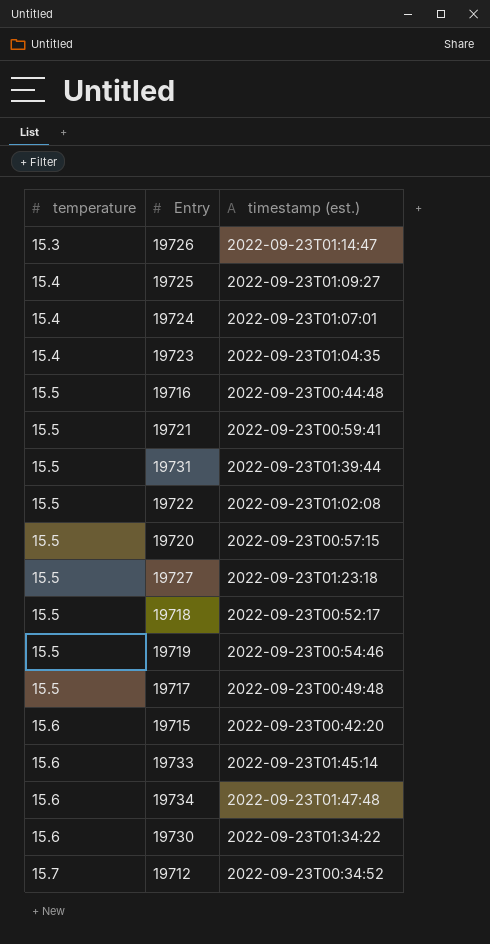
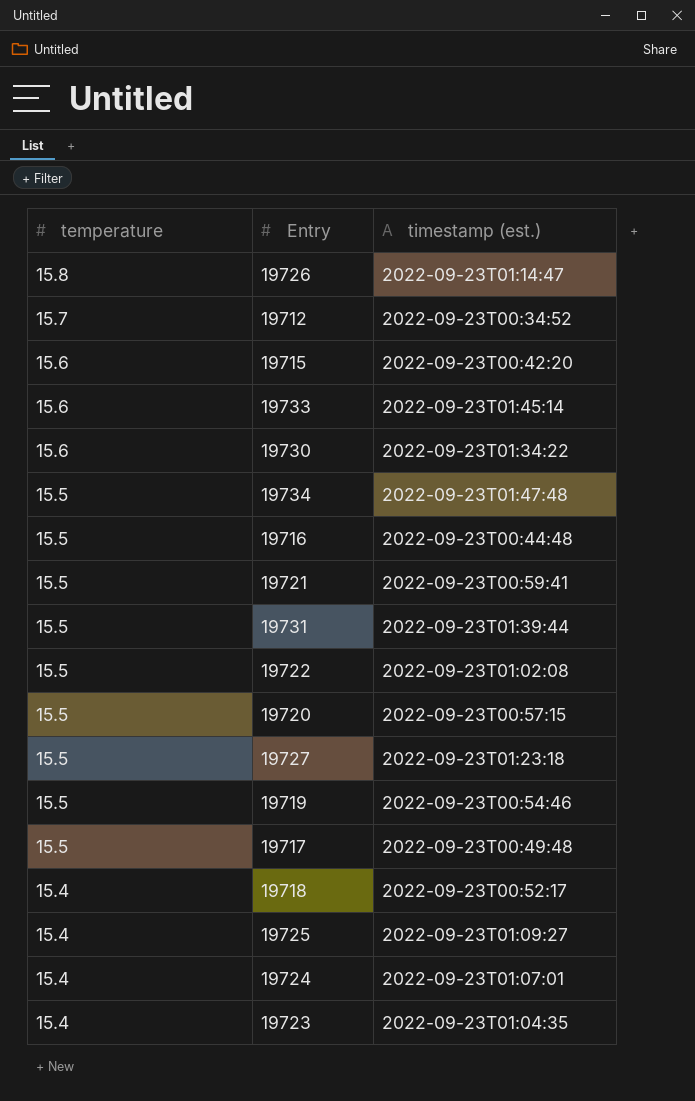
row order: temperature ascending -> temperature descending
19726 | temperature: 15.3 -> 15.8
19734 | temperature: 15.6 -> 15.5
19718 | temperature: 15.5 -> 15.4

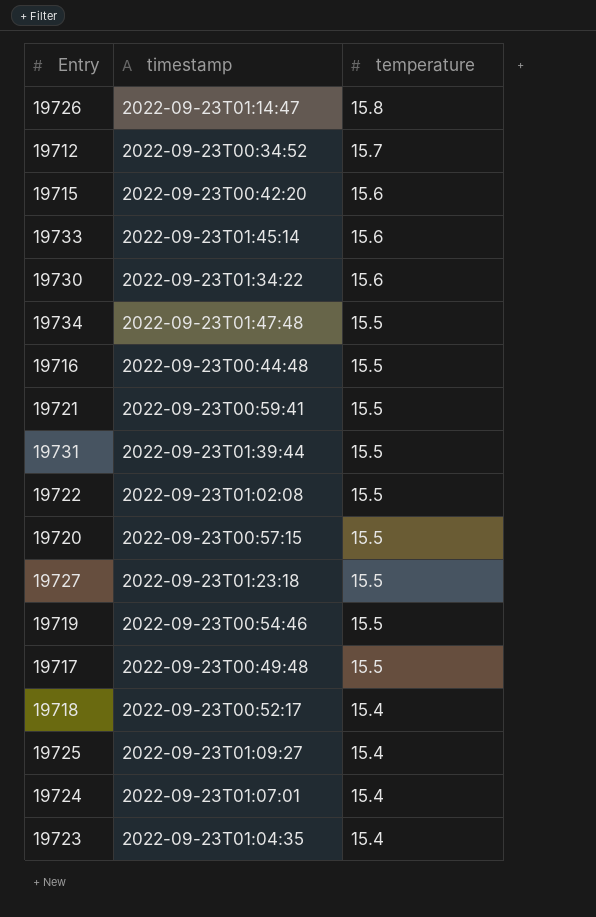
column name: timestamp (est.) -> timestamp
column temperature | position: 1 -> 3

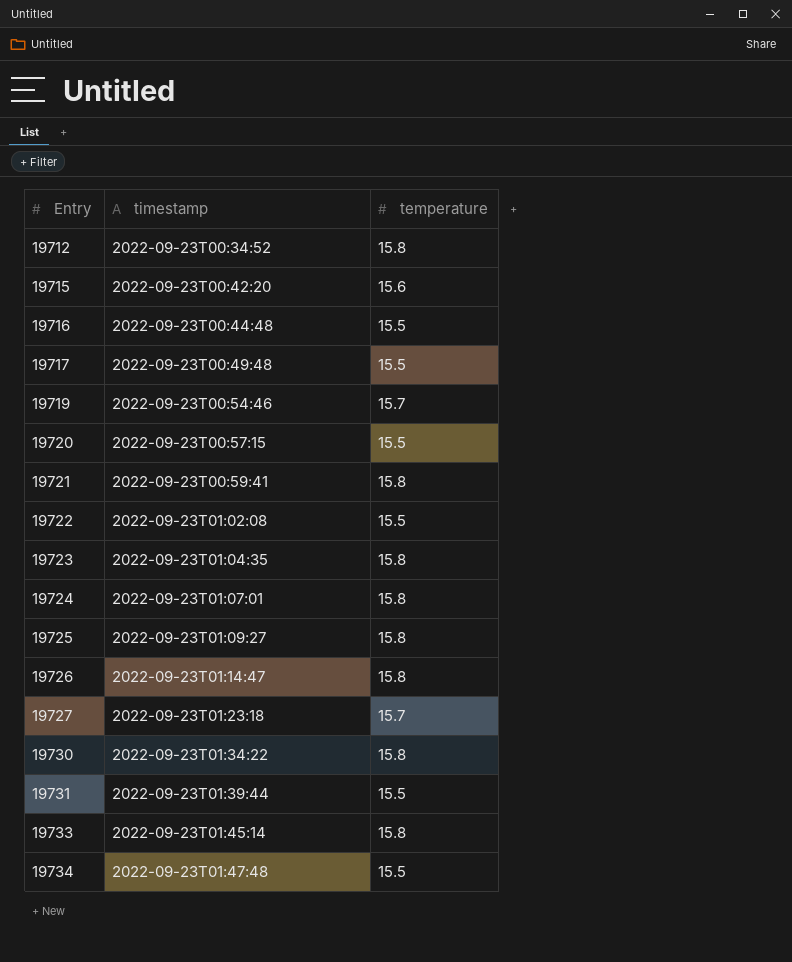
row order: temperature descending -> Entry ascending
row 19718: 2022-09-23T00:52:17 | 15.4 -> none
19712 | temperature: 15.7 -> 15.8
19719 | temperature: 15.5 -> 15.7
19721 | temperature: 15.5 -> 15.8
19723 | temperature: 15.4 -> 15.8
19724 | temperature: 15.4 -> 15.8
19725 | temperature: 15.4 -> 15.8
19727 | temperature: 15.5 -> 15.7
19730 | temperature: 15.6 -> 15.8
19733 | temperature: 15.6 -> 15.8

